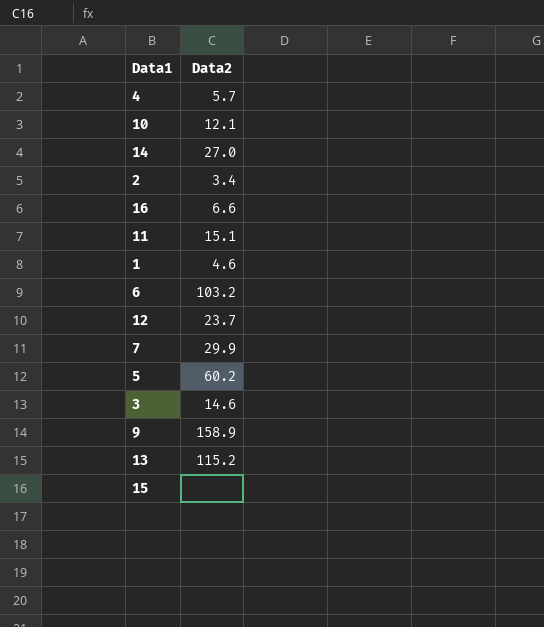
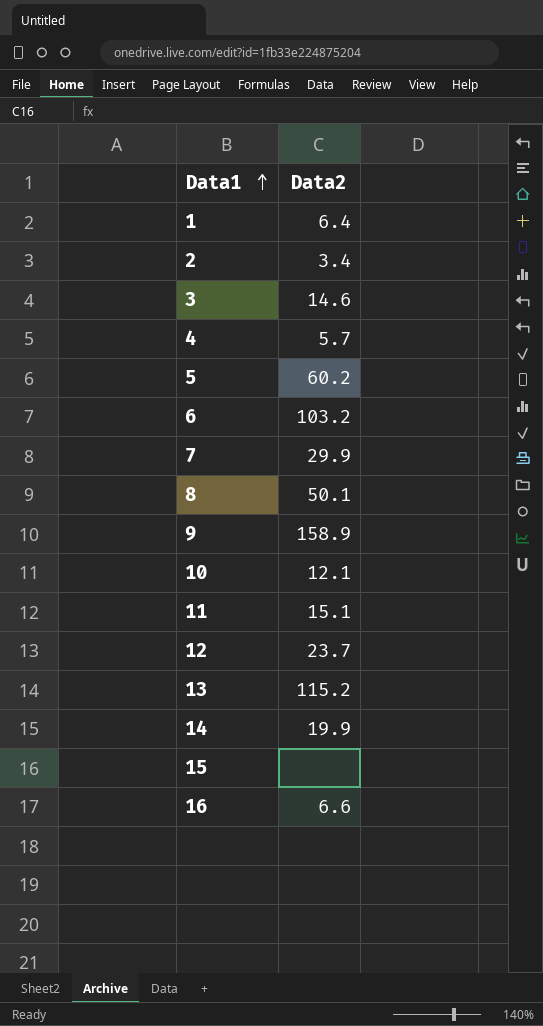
row order: none -> Data1 ascending
1 | Data2: 4.6 -> 6.4
row 8: none -> 50.1
14 | Data2: 27.0 -> 19.9

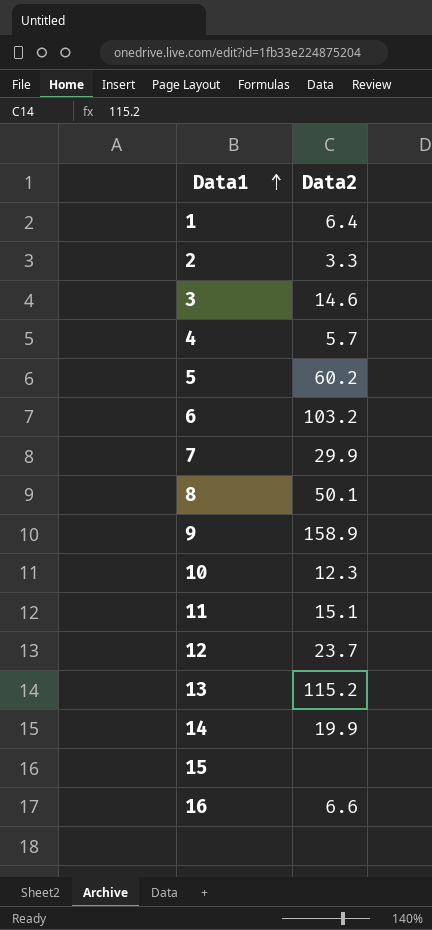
2 | Data2: 3.4 -> 3.3
10 | Data2: 12.1 -> 12.3

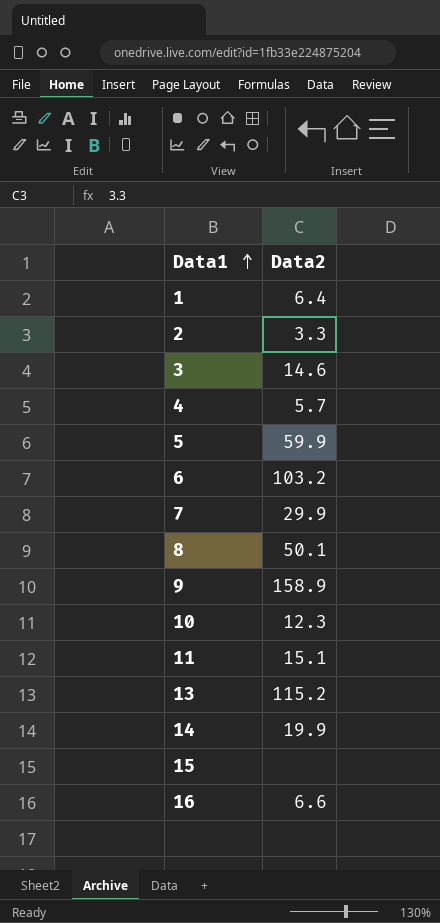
row 12: 23.7 -> none
5 | Data2: 60.2 -> 59.9

